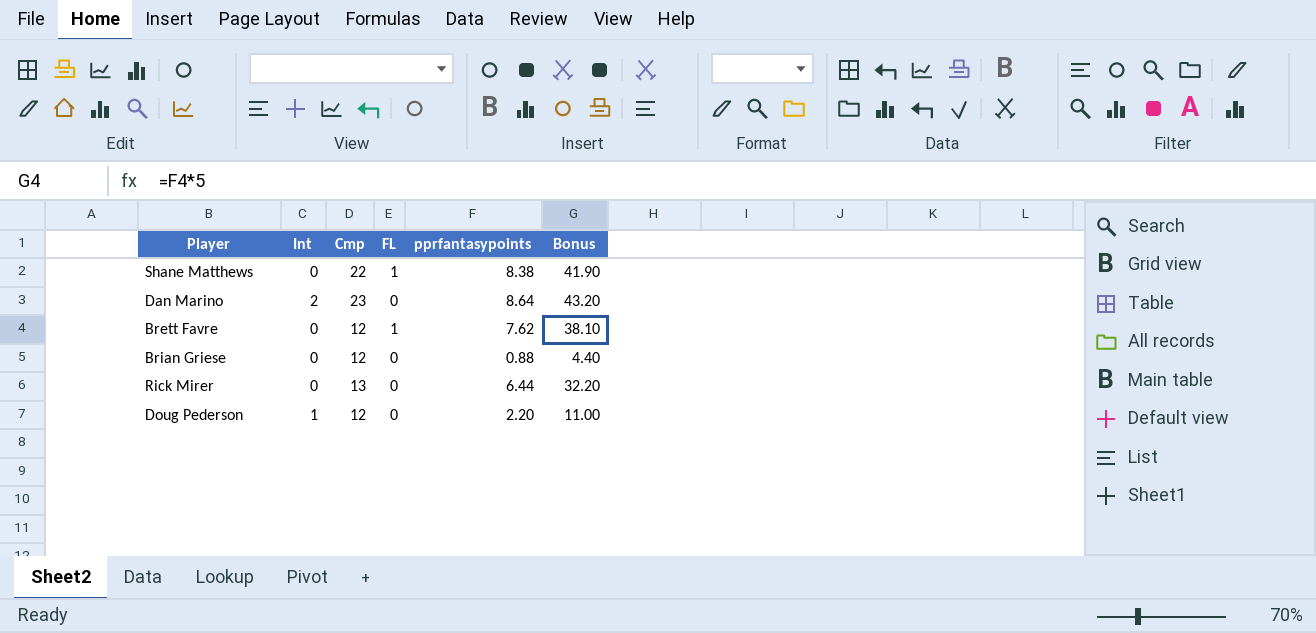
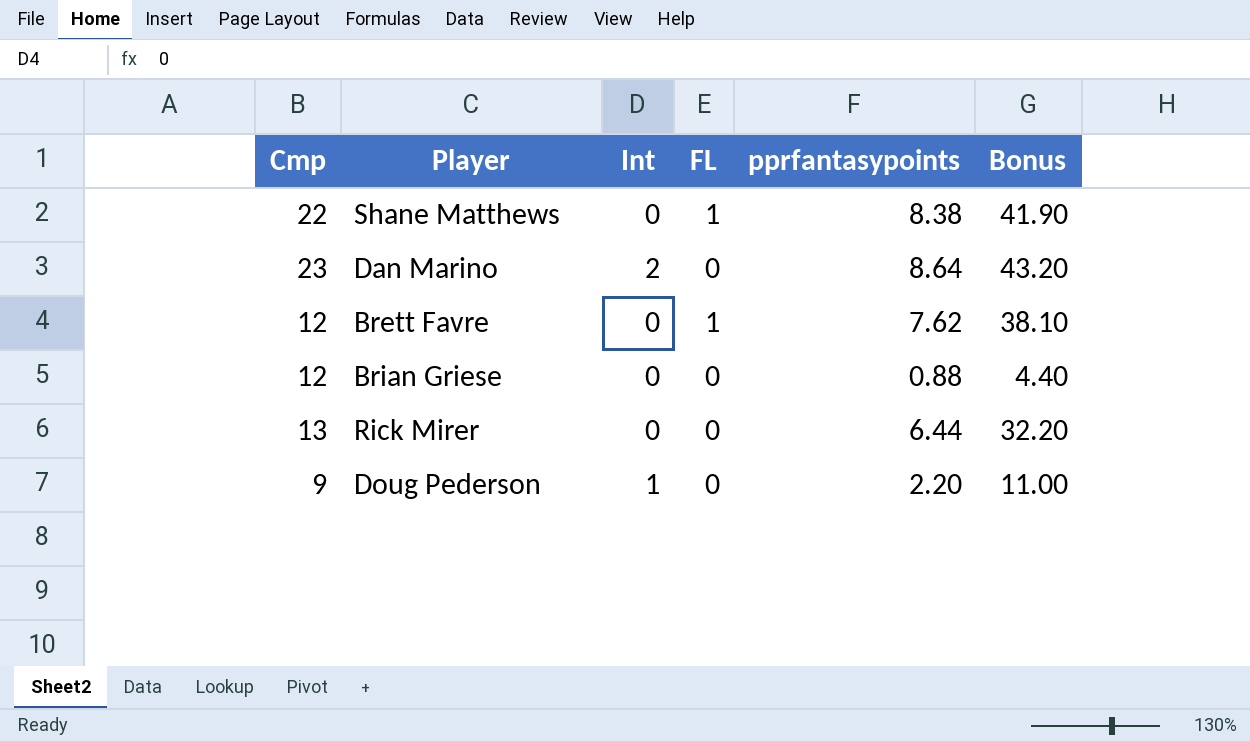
column Cmp | position: 3 -> 1
Doug Pederson | Cmp: 12 -> 9

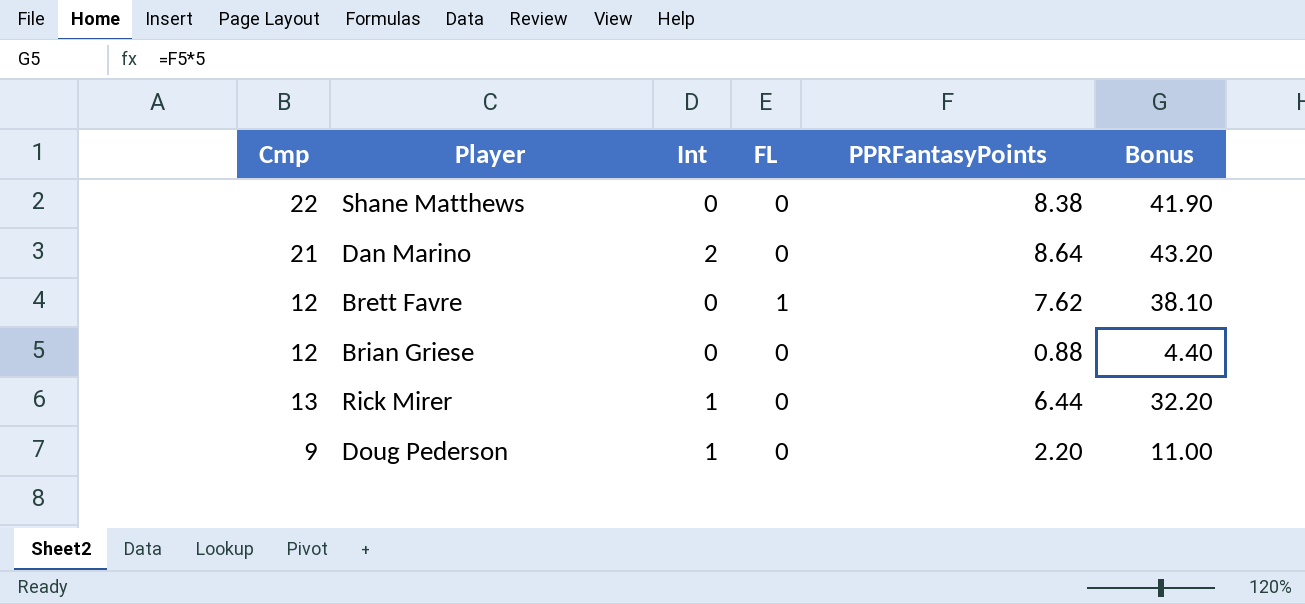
column name: pprfantasypoints -> PPRFantasyPoints
Shane Matthews | FL: 1 -> 0
Dan Marino | Cmp: 23 -> 21
Rick Mirer | Int: 0 -> 1

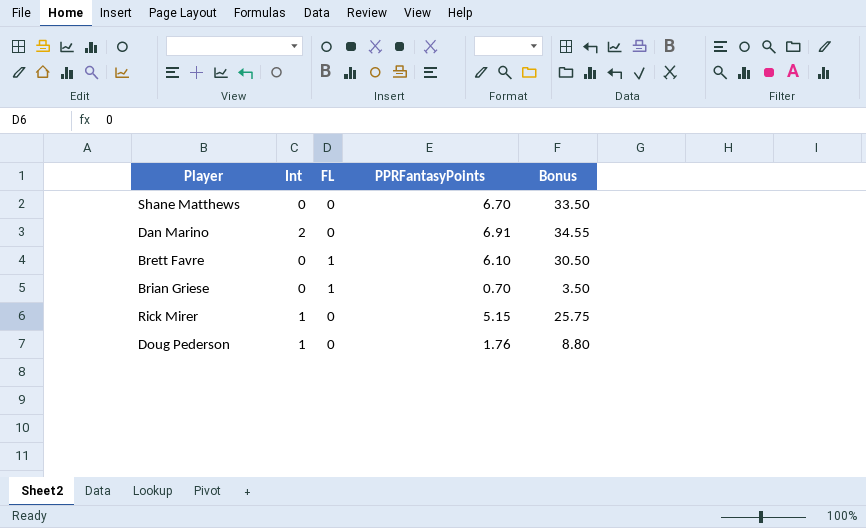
column Cmp | position: 1 -> none
Shane Matthews | PPRFantasyPoints: 8.38 -> 6.70
Shane Matthews | Bonus: 41.90 -> 33.50
Dan Marino | PPRFantasyPoints: 8.64 -> 6.91
Dan Marino | Bonus: 43.20 -> 34.55
Brett Favre | PPRFantasyPoints: 7.62 -> 6.10
Brett Favre | Bonus: 38.10 -> 30.50
Brian Griese | FL: 0 -> 1
Brian Griese | PPRFantasyPoints: 0.88 -> 0.70
Brian Griese | Bonus: 4.40 -> 3.50
Rick Mirer | PPRFantasyPoints: 6.44 -> 5.15
Rick Mirer | Bonus: 32.20 -> 25.75
Doug Pederson | PPRFantasyPoints: 2.20 -> 1.76
Doug Pederson | Bonus: 11.00 -> 8.80

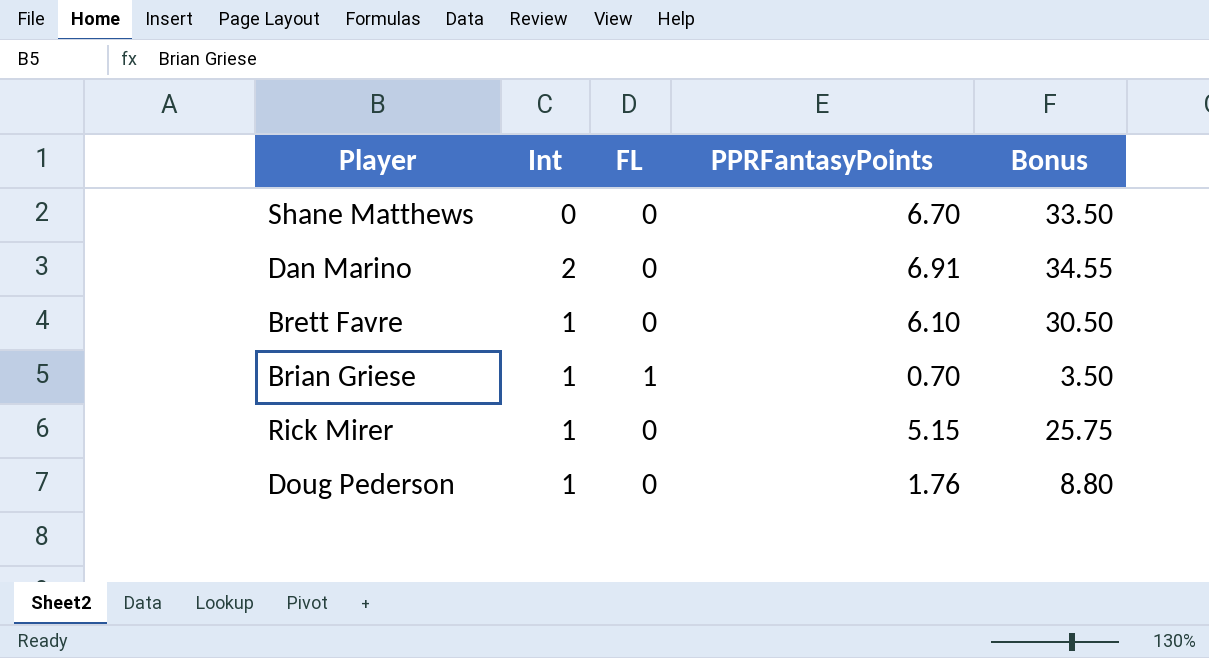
Brett Favre | Int: 0 -> 1
Brett Favre | FL: 1 -> 0
Brian Griese | Int: 0 -> 1

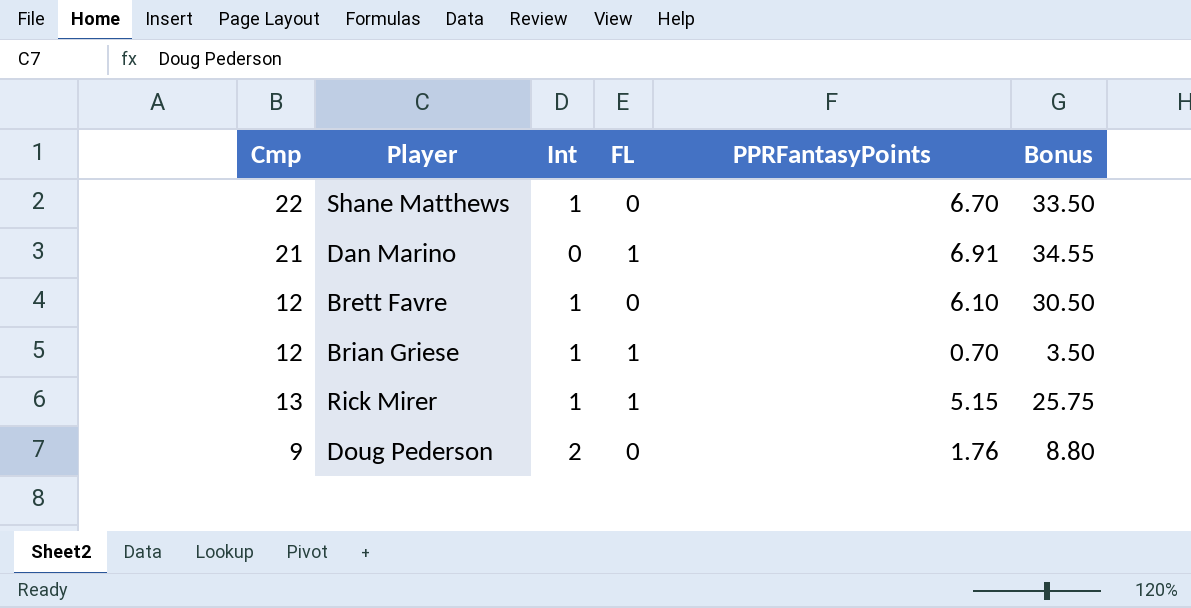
column Cmp | position: none -> 1
Shane Matthews | Int: 0 -> 1
Dan Marino | Int: 2 -> 0
Dan Marino | FL: 0 -> 1
Rick Mirer | FL: 0 -> 1
Doug Pederson | Int: 1 -> 2

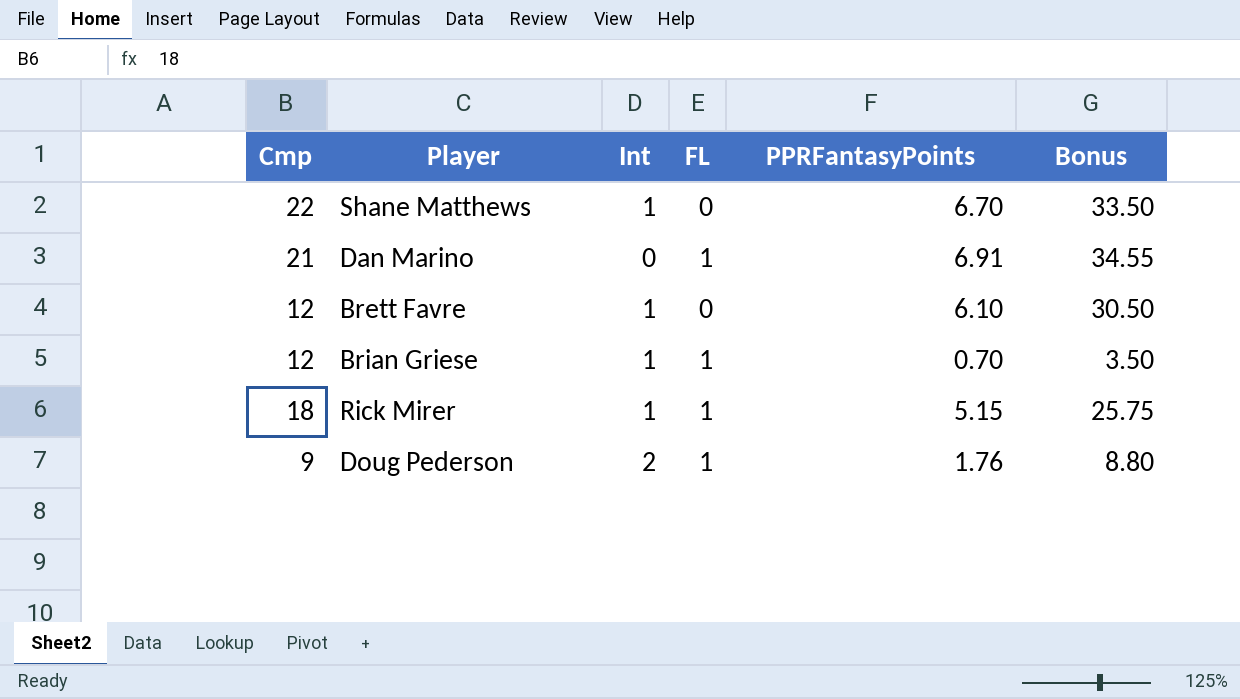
Rick Mirer | Cmp: 13 -> 18
Doug Pederson | FL: 0 -> 1

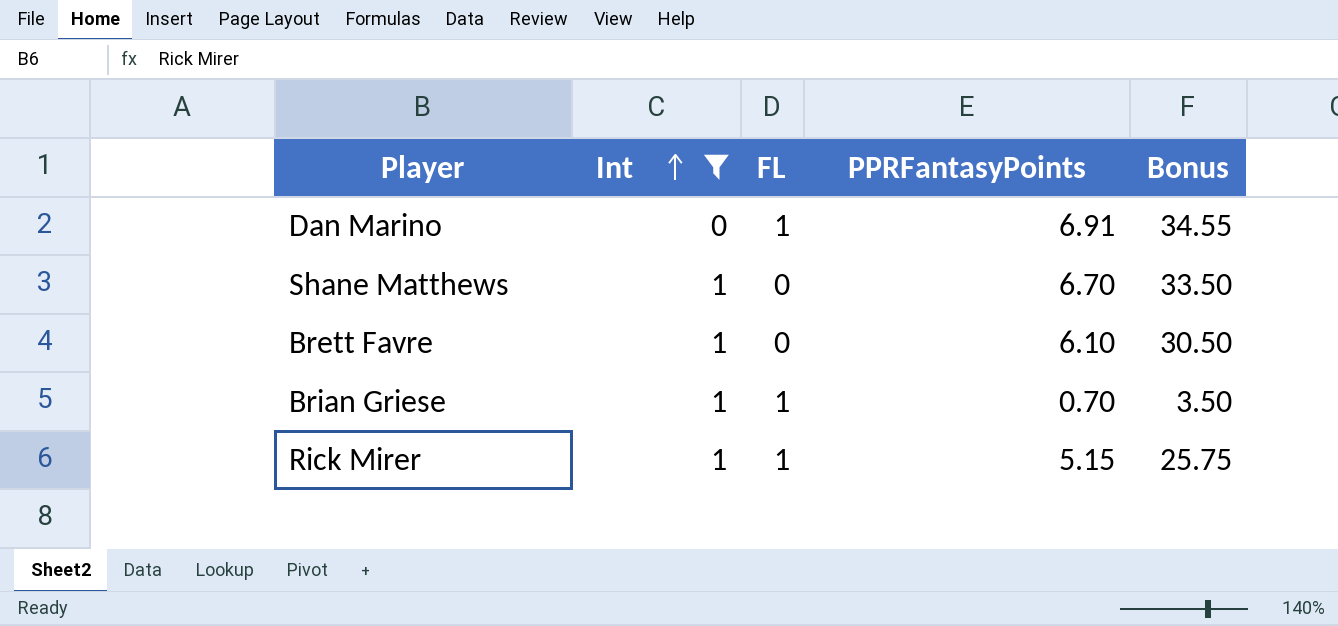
filter: none -> Int != 2
row order: none -> Int ascending
column Cmp | position: 1 -> none

